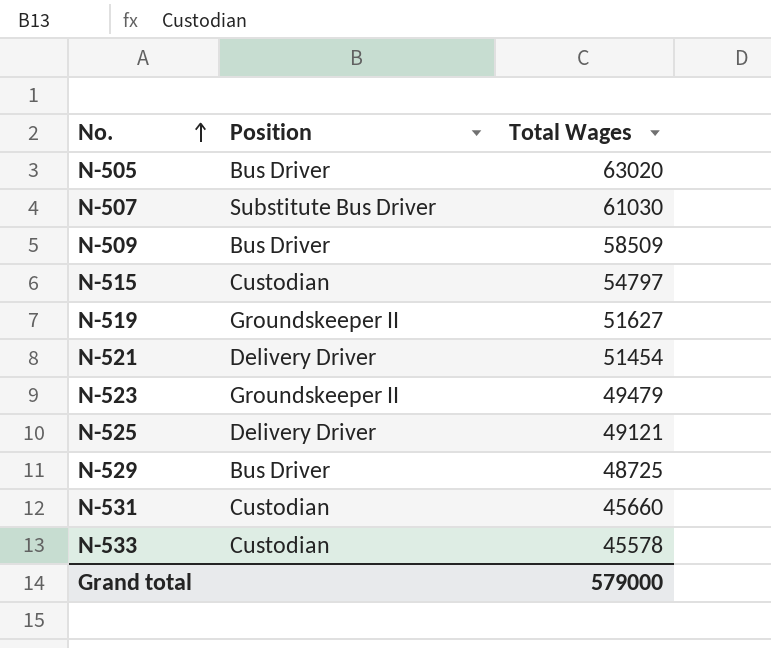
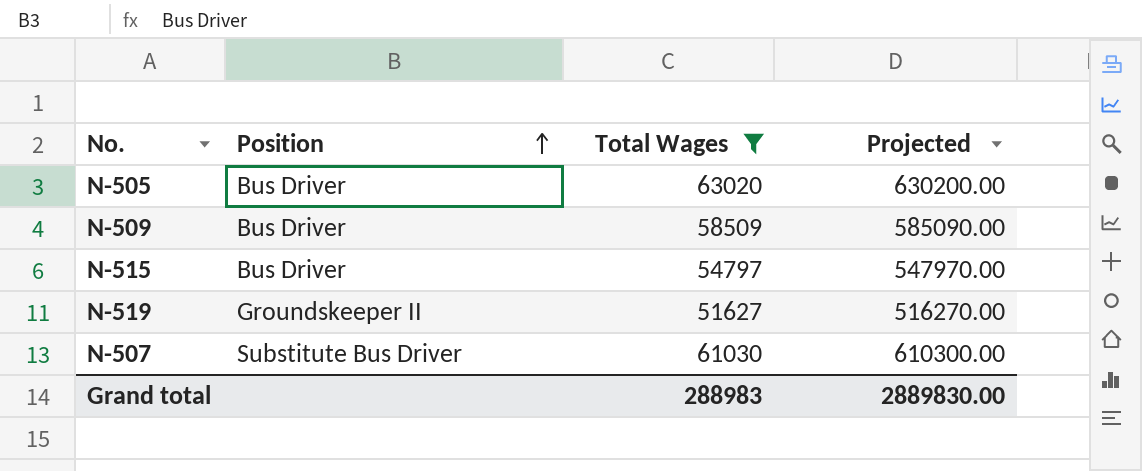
filter: none -> Total Wages >= 51627
row order: No. ascending -> Position ascending
column Projected | formula: none -> [Total Wages] * 10
N-515 | Position: Custodian -> Bus Driver
Grand total | Total Wages: 579000 -> 288983

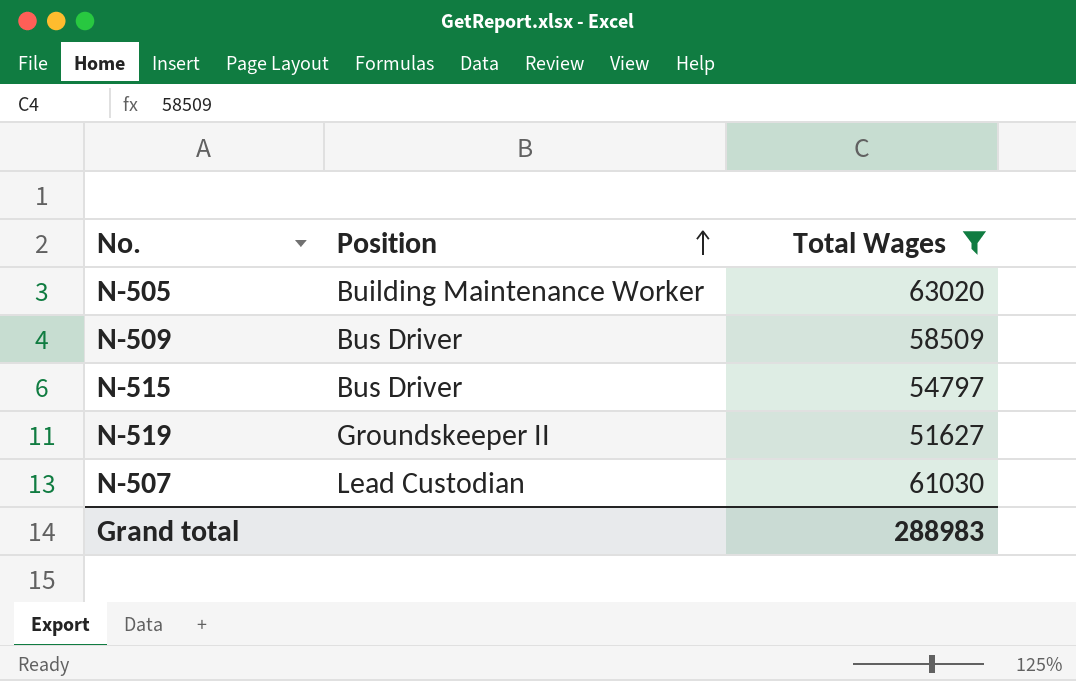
column Projected | formula: [Total Wages] * 10 -> none
N-505 | Position: Bus Driver -> Building Maintenance Worker
N-507 | Position: Substitute Bus Driver -> Lead Custodian

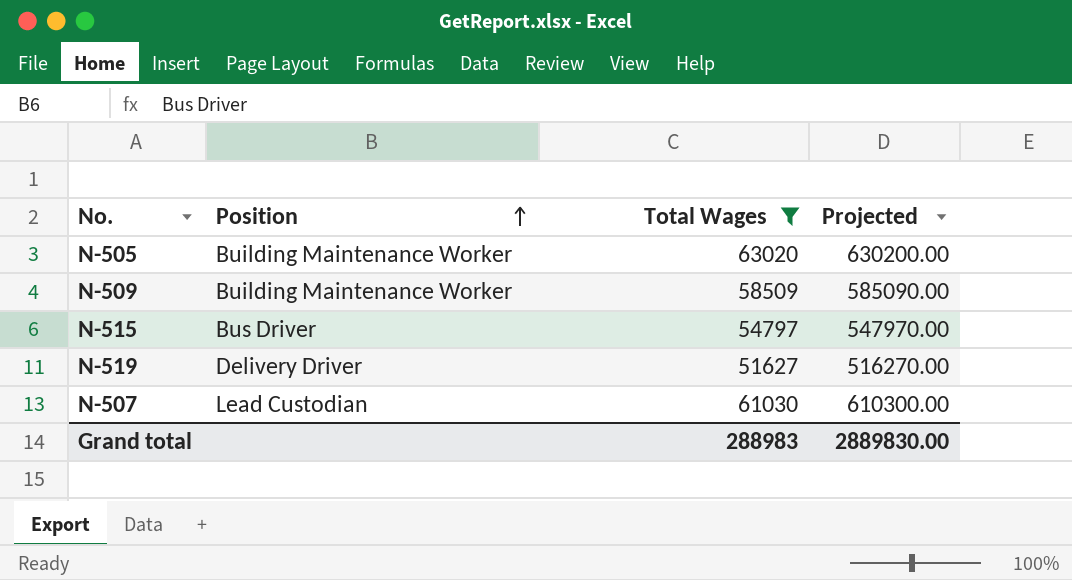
column Projected | formula: none -> [Total Wages] * 10
N-509 | Position: Bus Driver -> Building Maintenance Worker
N-519 | Position: Groundskeeper II -> Delivery Driver

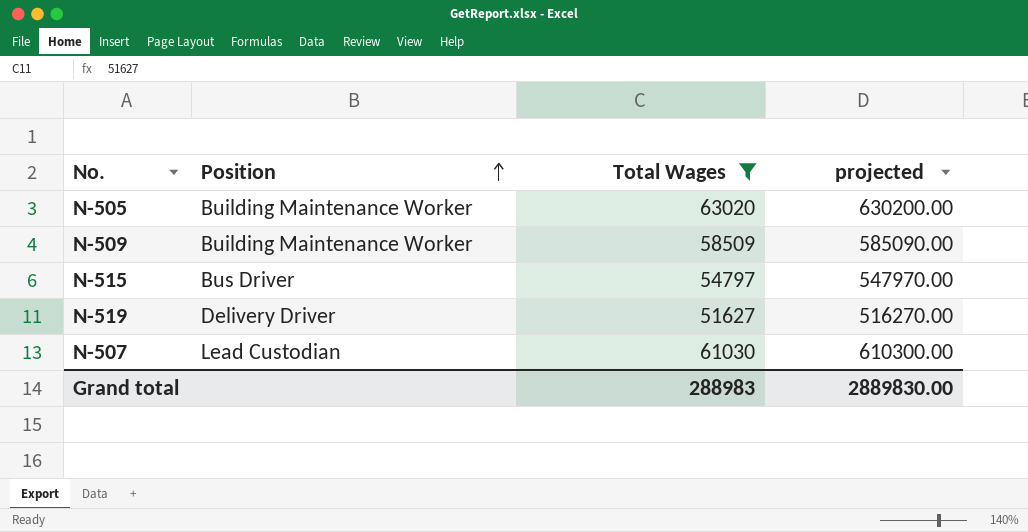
column name: Projected -> projected

